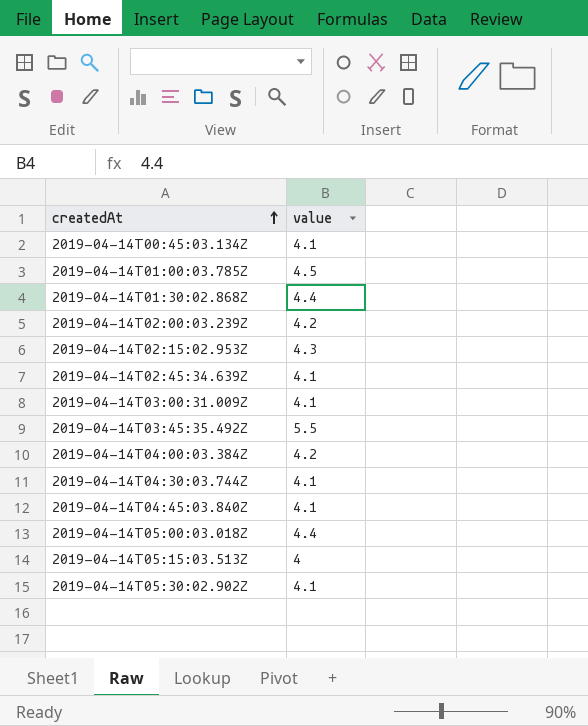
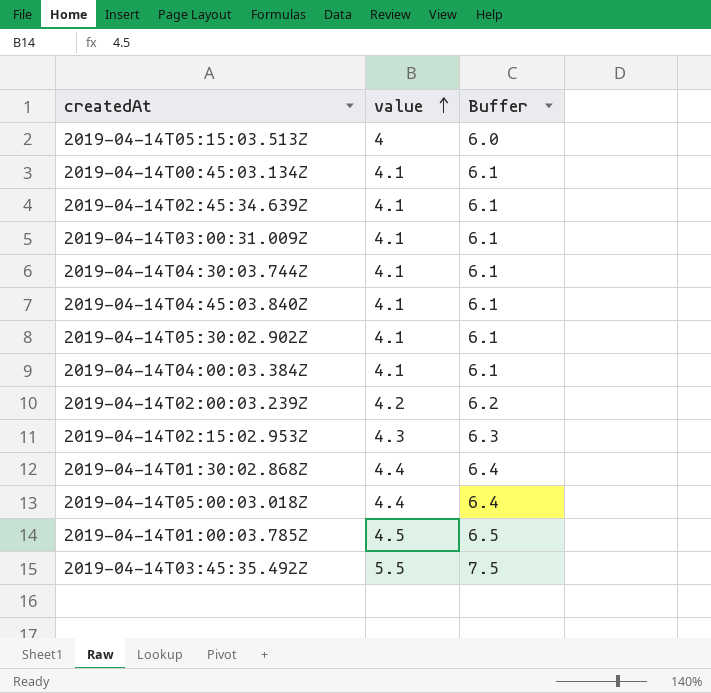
row order: createdAt ascending -> value ascending
column Buffer | formula: none -> [value] + 2
2019-04-14T04:00:03.384Z | value: 4.2 -> 4.1

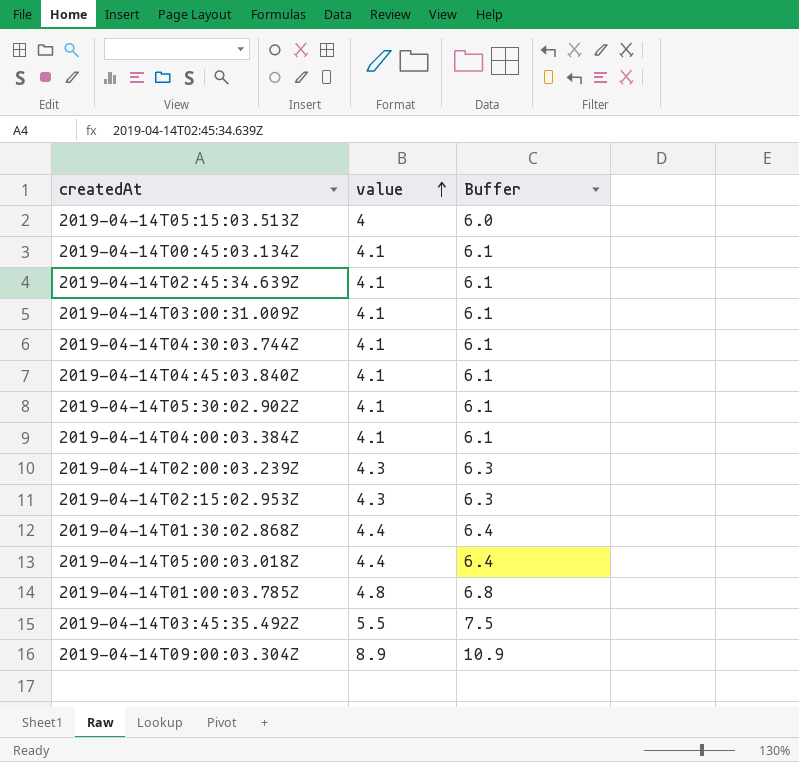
2019-04-14T02:00:03.239Z | value: 4.2 -> 4.3
2019-04-14T02:00:03.239Z | Buffer: 6.2 -> 6.3
2019-04-14T01:00:03.785Z | value: 4.5 -> 4.8
2019-04-14T01:00:03.785Z | Buffer: 6.5 -> 6.8
row 2019-04-14T09:00:03.304Z: none -> 8.9 | 10.9

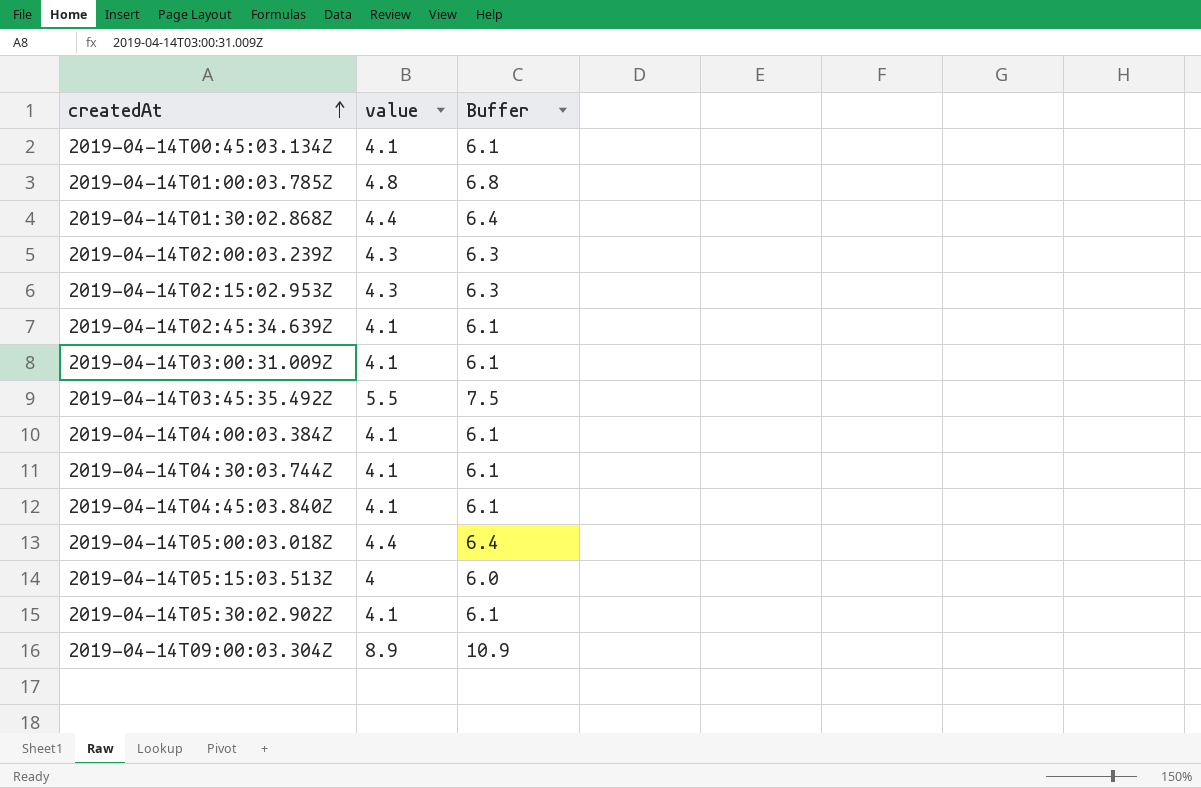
row order: value ascending -> createdAt ascending

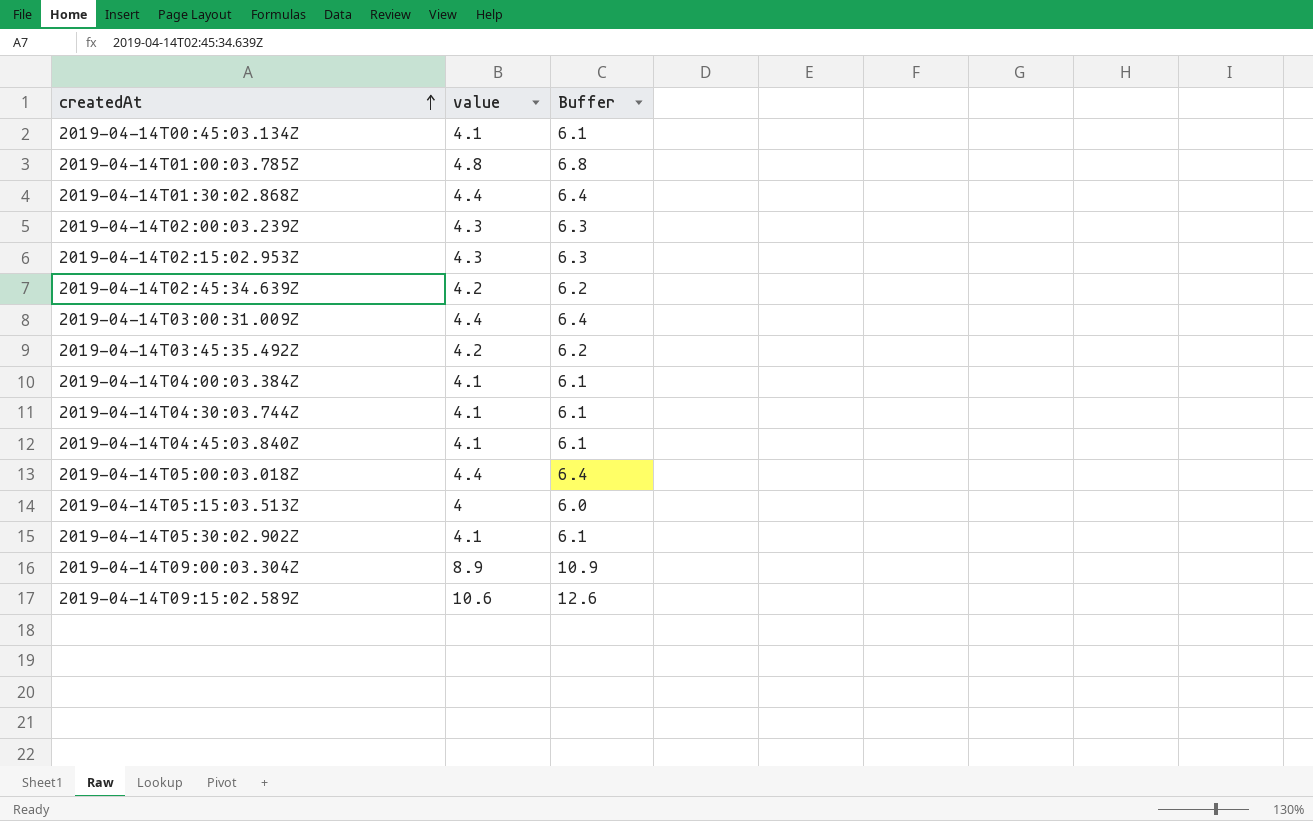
2019-04-14T02:45:34.639Z | value: 4.1 -> 4.2
2019-04-14T02:45:34.639Z | Buffer: 6.1 -> 6.2
2019-04-14T03:00:31.009Z | value: 4.1 -> 4.4
2019-04-14T03:00:31.009Z | Buffer: 6.1 -> 6.4
2019-04-14T03:45:35.492Z | value: 5.5 -> 4.2
2019-04-14T03:45:35.492Z | Buffer: 7.5 -> 6.2
row 2019-04-14T09:15:02.589Z: none -> 10.6 | 12.6

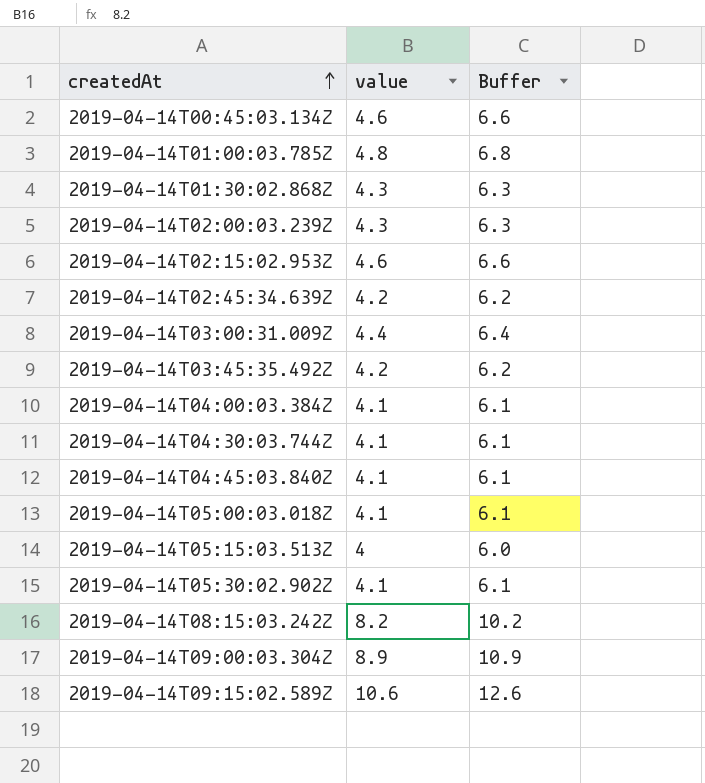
2019-04-14T00:45:03.134Z | value: 4.1 -> 4.6
2019-04-14T00:45:03.134Z | Buffer: 6.1 -> 6.6
2019-04-14T01:30:02.868Z | value: 4.4 -> 4.3
2019-04-14T01:30:02.868Z | Buffer: 6.4 -> 6.3
2019-04-14T02:15:02.953Z | value: 4.3 -> 4.6
2019-04-14T02:15:02.953Z | Buffer: 6.3 -> 6.6
2019-04-14T05:00:03.018Z | value: 4.4 -> 4.1
2019-04-14T05:00:03.018Z | Buffer: 6.4 -> 6.1
row 2019-04-14T08:15:03.242Z: none -> 8.2 | 10.2

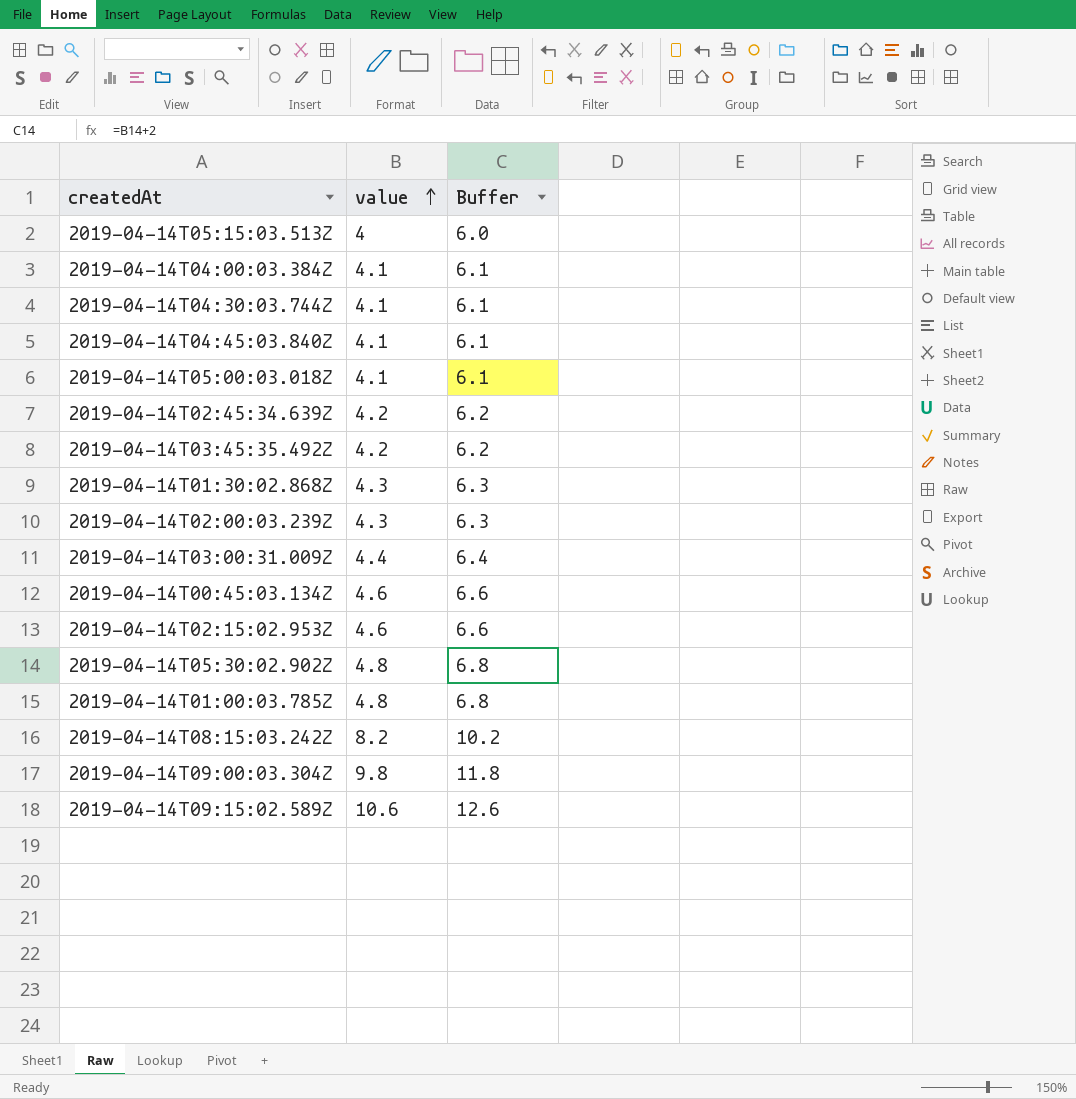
row order: createdAt ascending -> value ascending
2019-04-14T05:30:02.902Z | value: 4.1 -> 4.8
2019-04-14T05:30:02.902Z | Buffer: 6.1 -> 6.8
2019-04-14T09:00:03.304Z | value: 8.9 -> 9.8
2019-04-14T09:00:03.304Z | Buffer: 10.9 -> 11.8

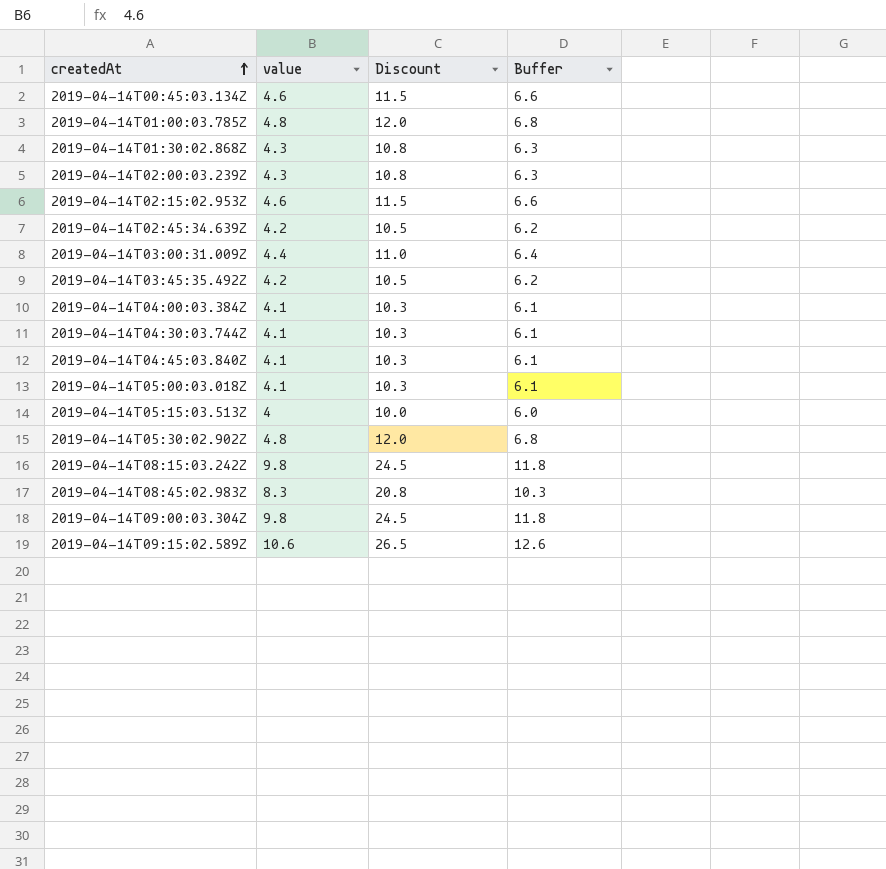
row order: value ascending -> createdAt ascending
column Discount | formula: none -> [value] * 2.5
2019-04-14T08:15:03.242Z | value: 8.2 -> 9.8
2019-04-14T08:15:03.242Z | Buffer: 10.2 -> 11.8
row 2019-04-14T08:45:02.983Z: none -> 8.3 | 20.8 | 10.3

